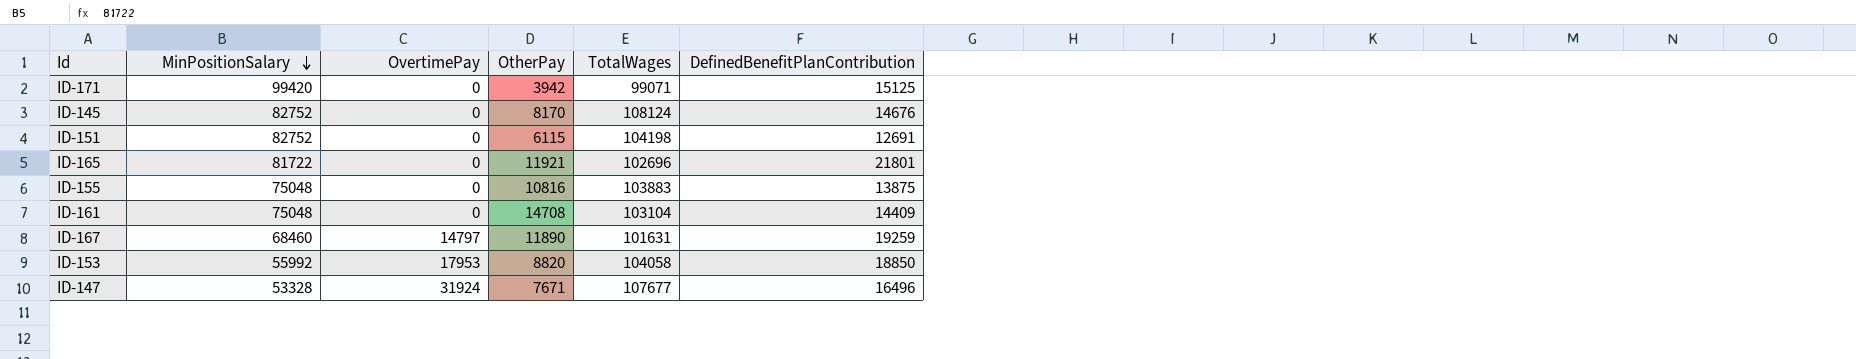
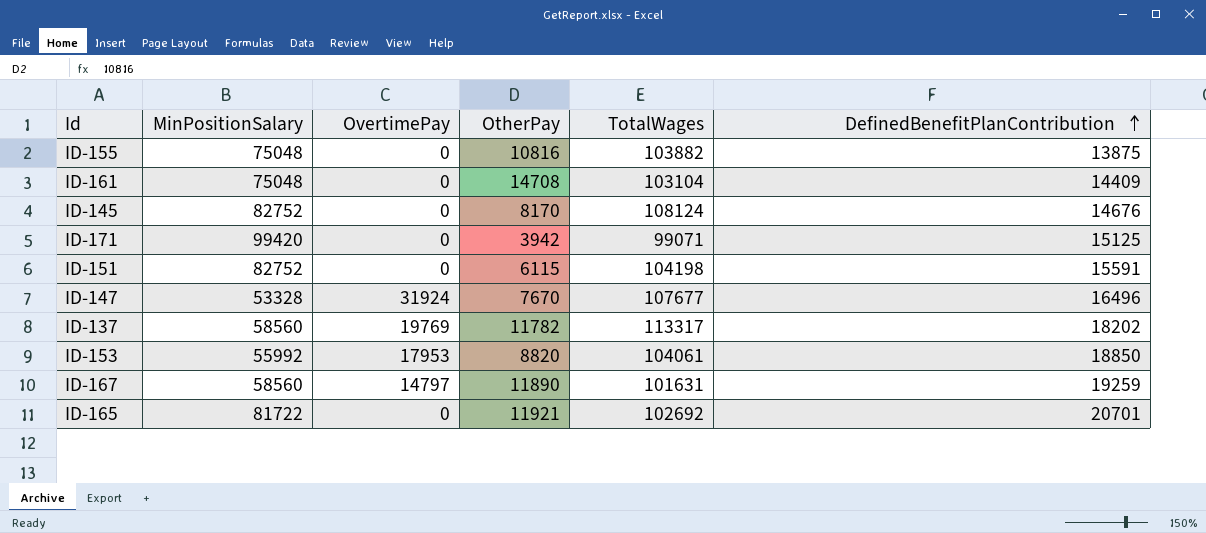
row order: MinPositionSalary descending -> DefinedBenefitPlanContribution ascending
ID-155 | TotalWages: 103883 -> 103882
ID-151 | DefinedBenefitPlanContribution: 12691 -> 15591
ID-147 | OtherPay: 7671 -> 7670
row ID-137: none -> 58560 | 19769 | 11782 | 113317 | 18202
ID-153 | TotalWages: 104058 -> 104061
ID-167 | MinPositionSalary: 68460 -> 58560
ID-165 | TotalWages: 102696 -> 102692
ID-165 | DefinedBenefitPlanContribution: 21801 -> 20701

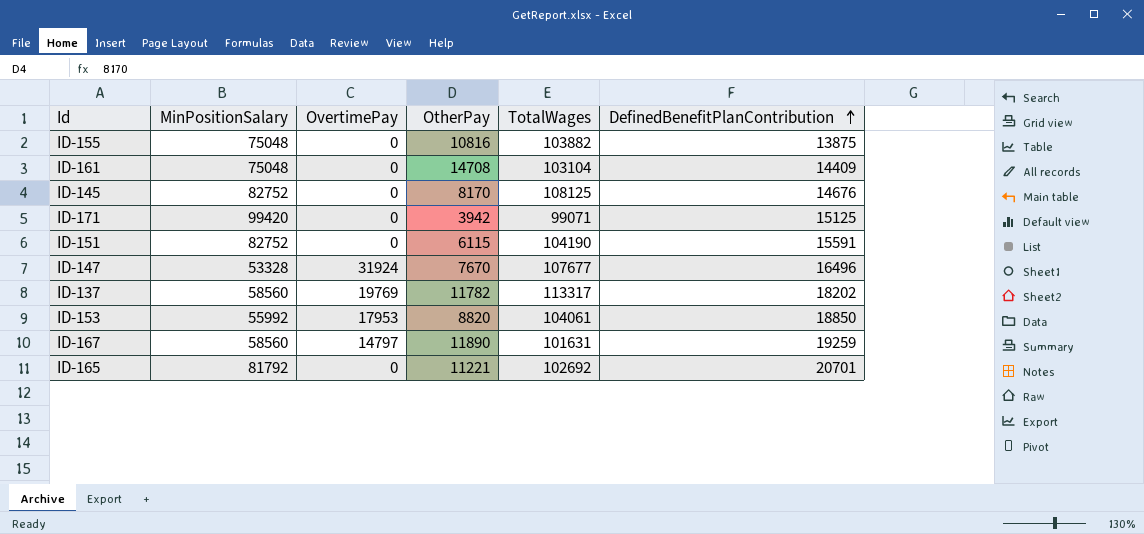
ID-145 | TotalWages: 108124 -> 108125
ID-151 | TotalWages: 104198 -> 104190
ID-165 | MinPositionSalary: 81722 -> 81792
ID-165 | OtherPay: 11921 -> 11221

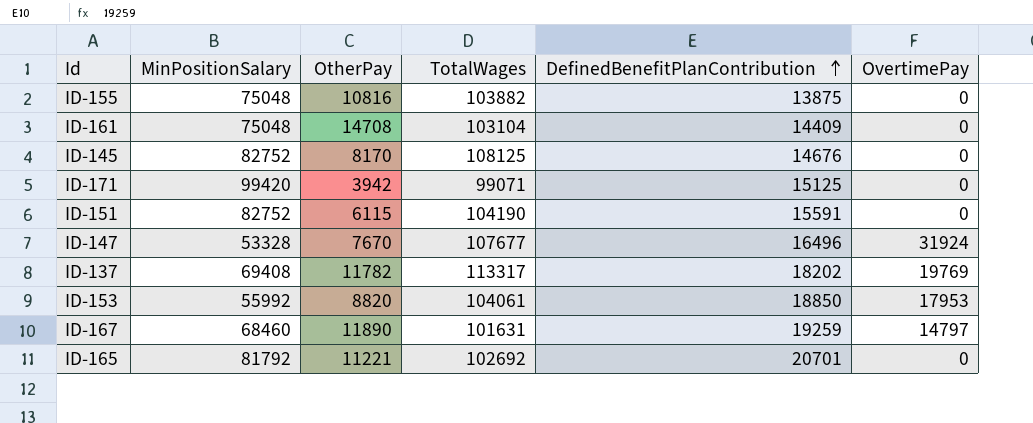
column OvertimePay | position: 3 -> 6
ID-137 | MinPositionSalary: 58560 -> 69408
ID-167 | MinPositionSalary: 58560 -> 68460

